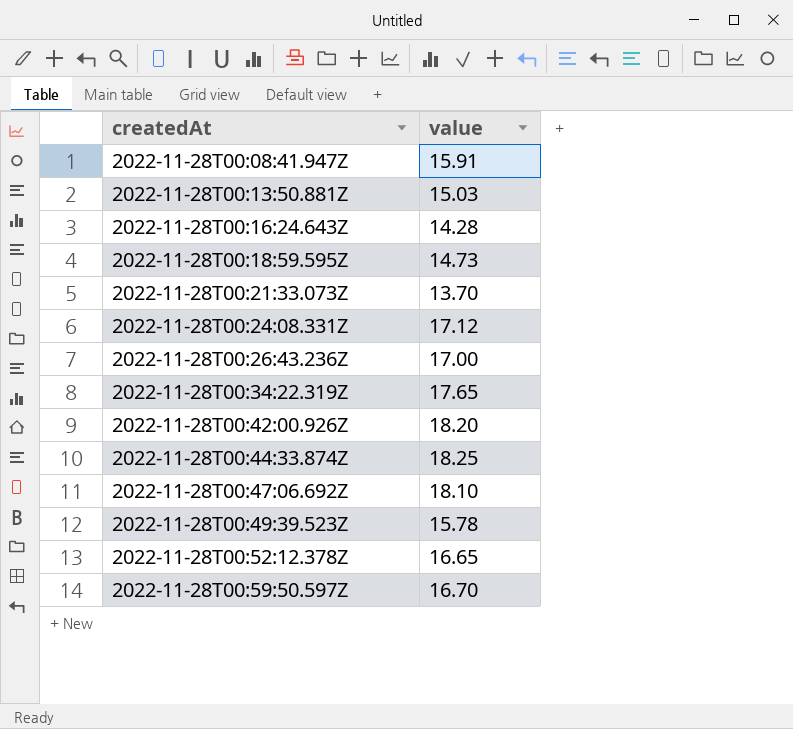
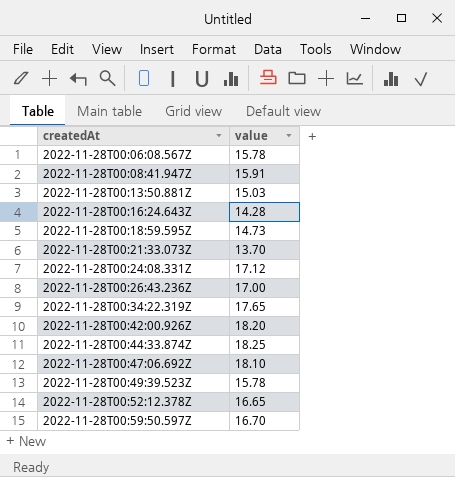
row 2022-11-28T00:06:08.567Z: none -> 15.78

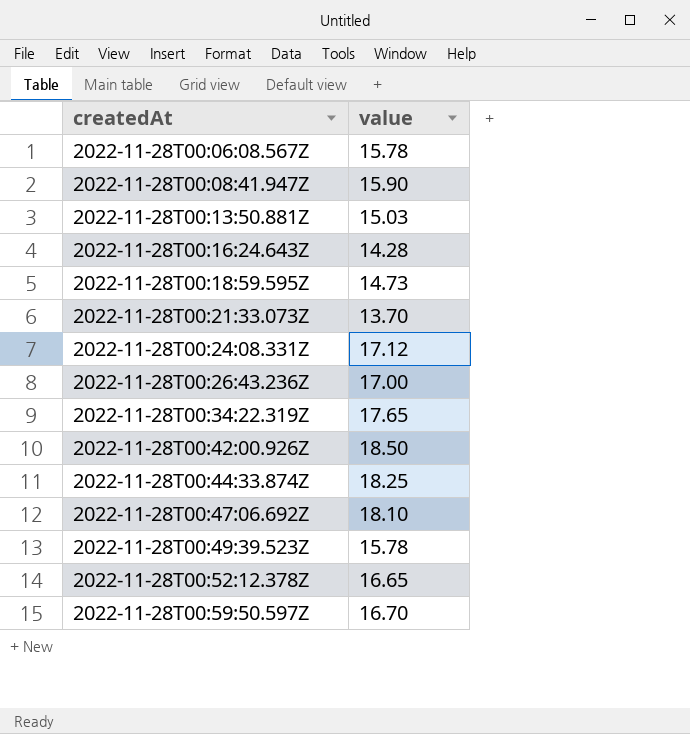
2022-11-28T00:08:41.947Z | value: 15.91 -> 15.90
2022-11-28T00:42:00.926Z | value: 18.20 -> 18.50

